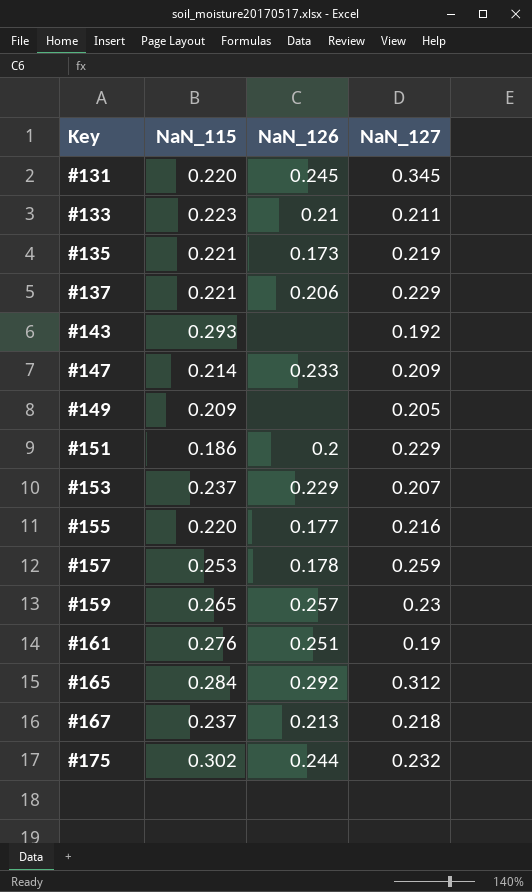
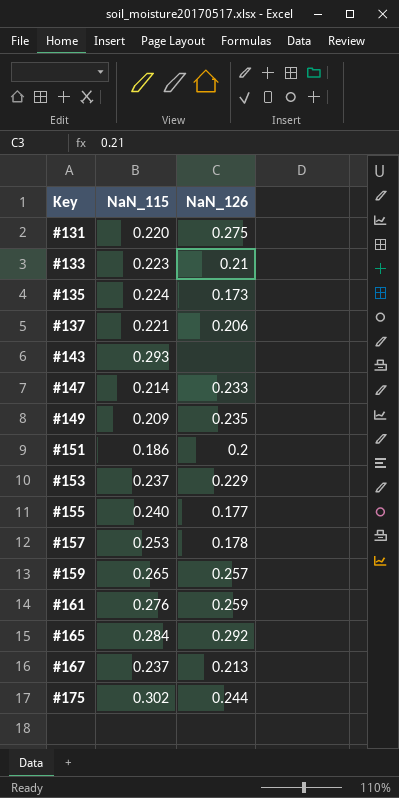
column NaN_127 | position: 4 -> none
#131 | NaN_126: 0.245 -> 0.275
#135 | NaN_115: 0.221 -> 0.224
#149 | NaN_126: none -> 0.235
#155 | NaN_115: 0.220 -> 0.240
#161 | NaN_126: 0.251 -> 0.259

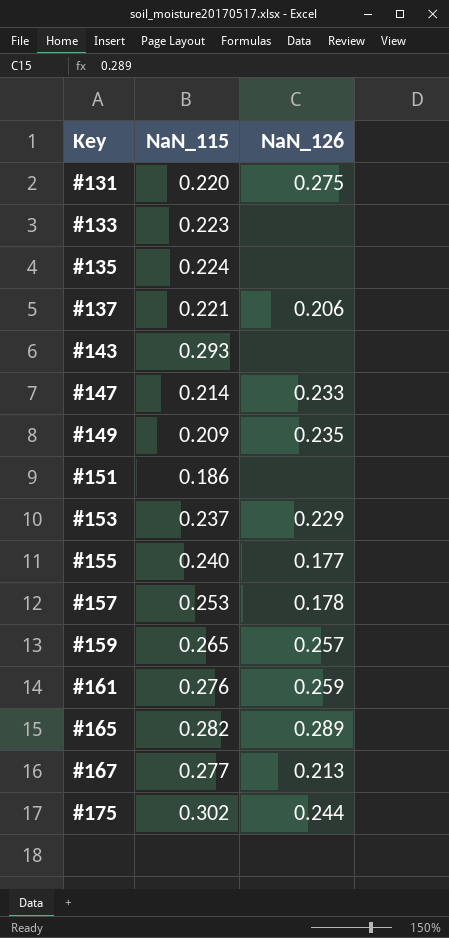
#133 | NaN_126: 0.21 -> none
#135 | NaN_126: 0.173 -> none
#151 | NaN_126: 0.2 -> none
#165 | NaN_115: 0.284 -> 0.282
#165 | NaN_126: 0.292 -> 0.289
#167 | NaN_115: 0.237 -> 0.277

